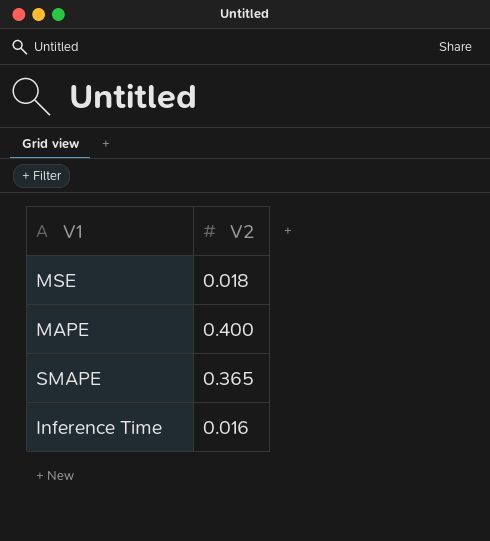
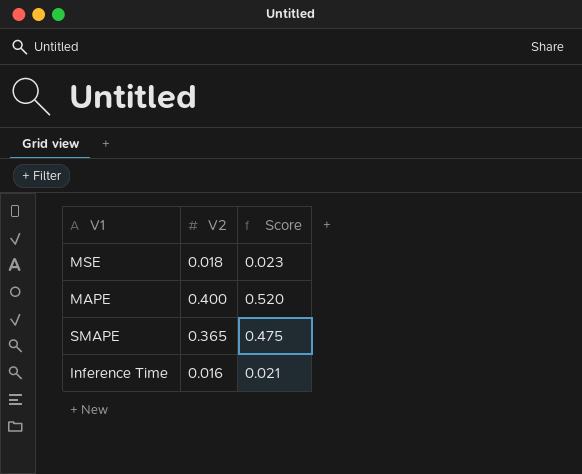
column Score | formula: none -> [V2] * 1.3

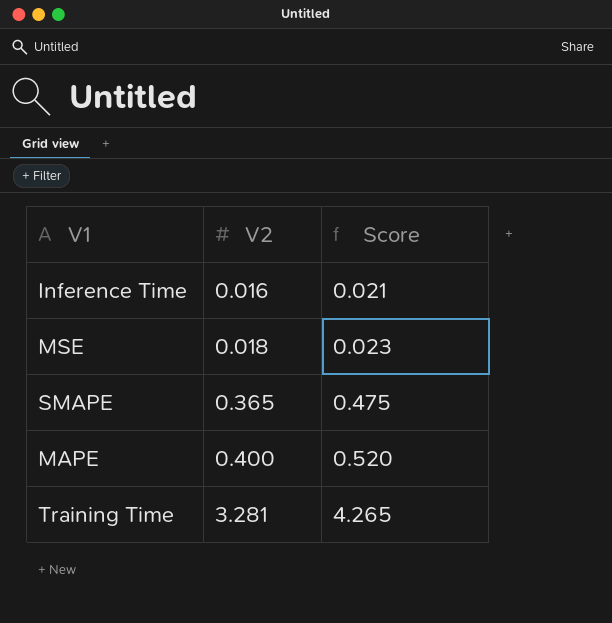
row order: none -> V2 ascending
row Training Time: none -> 3.281 | 4.265

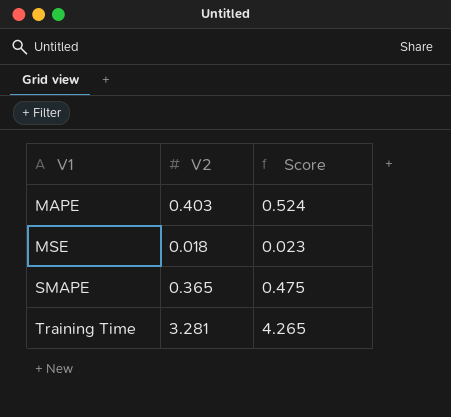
row order: V2 ascending -> V1 ascending
row Inference Time: 0.016 | 0.021 -> none
MAPE | V2: 0.400 -> 0.403
MAPE | Score: 0.520 -> 0.524

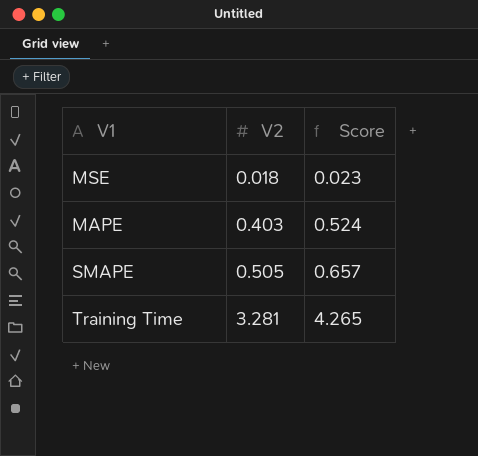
row order: V1 ascending -> V2 ascending
SMAPE | V2: 0.365 -> 0.505
SMAPE | Score: 0.475 -> 0.657

